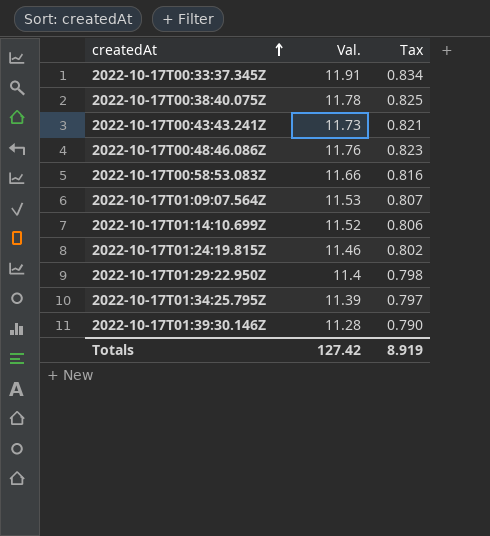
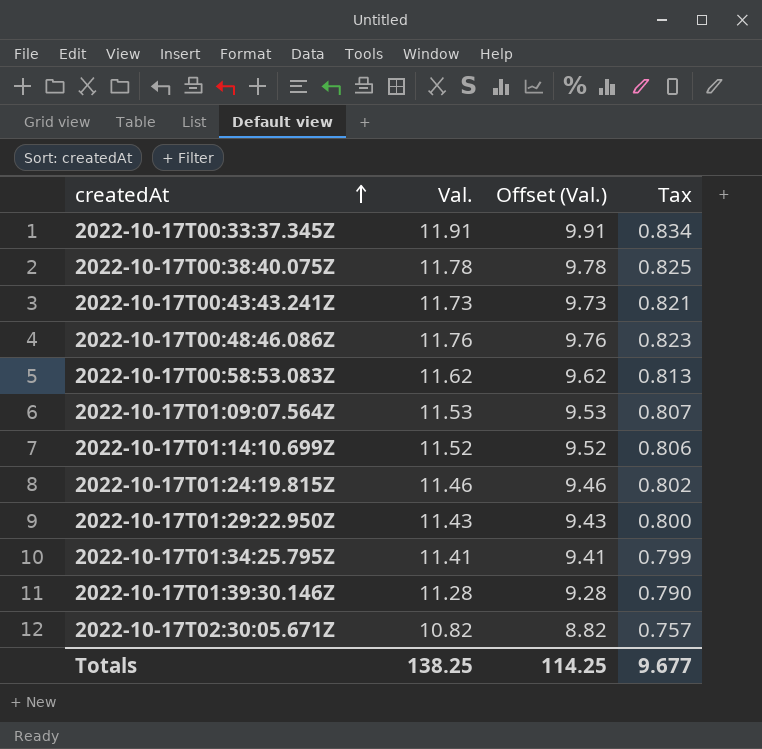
column Offset (Val.) | formula: none -> [Val.] - 2
2022-10-17T00:58:53.083Z | Val.: 11.66 -> 11.62
2022-10-17T00:58:53.083Z | Tax: 0.816 -> 0.813
2022-10-17T01:29:22.950Z | Val.: 11.4 -> 11.43
2022-10-17T01:29:22.950Z | Tax: 0.798 -> 0.800
2022-10-17T01:34:25.795Z | Val.: 11.39 -> 11.41
2022-10-17T01:34:25.795Z | Tax: 0.797 -> 0.799
row 2022-10-17T02:30:05.671Z: none -> 10.82 | 8.82 | 0.757
Totals | Val.: 127.42 -> 138.25
Totals | Tax: 8.919 -> 9.677

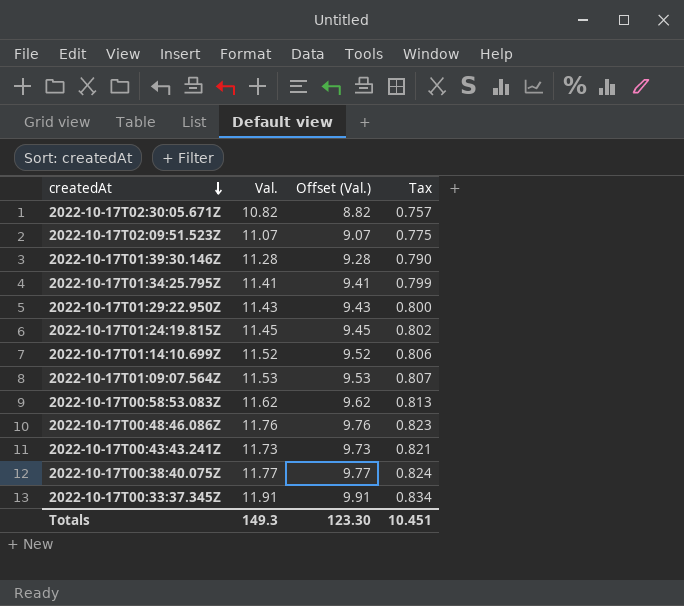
row order: createdAt ascending -> createdAt descending
row 2022-10-17T02:09:51.523Z: none -> 11.07 | 9.07 | 0.775
2022-10-17T01:24:19.815Z | Val.: 11.46 -> 11.45
2022-10-17T01:24:19.815Z | Offset (Val.): 9.46 -> 9.45
2022-10-17T00:38:40.075Z | Val.: 11.78 -> 11.77
2022-10-17T00:38:40.075Z | Offset (Val.): 9.78 -> 9.77
2022-10-17T00:38:40.075Z | Tax: 0.825 -> 0.824
Totals | Val.: 138.25 -> 149.3
Totals | Offset (Val.): 114.25 -> 123.30
Totals | Tax: 9.677 -> 10.451

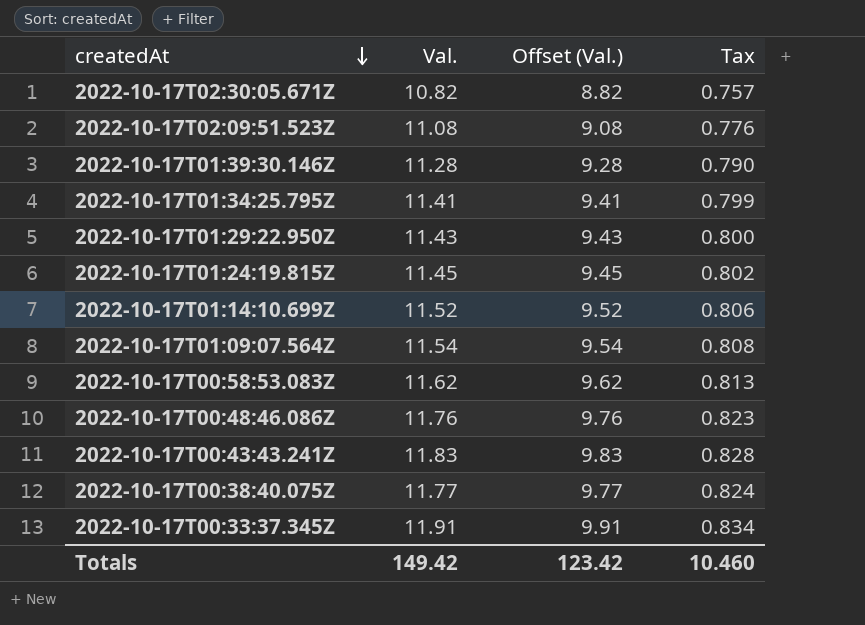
2022-10-17T02:09:51.523Z | Val.: 11.07 -> 11.08
2022-10-17T02:09:51.523Z | Offset (Val.): 9.07 -> 9.08
2022-10-17T02:09:51.523Z | Tax: 0.775 -> 0.776
2022-10-17T01:09:07.564Z | Val.: 11.53 -> 11.54
2022-10-17T01:09:07.564Z | Offset (Val.): 9.53 -> 9.54
2022-10-17T01:09:07.564Z | Tax: 0.807 -> 0.808
2022-10-17T00:43:43.241Z | Val.: 11.73 -> 11.83
2022-10-17T00:43:43.241Z | Offset (Val.): 9.73 -> 9.83
2022-10-17T00:43:43.241Z | Tax: 0.821 -> 0.828
Totals | Val.: 149.3 -> 149.42
Totals | Offset (Val.): 123.30 -> 123.42
Totals | Tax: 10.451 -> 10.460

